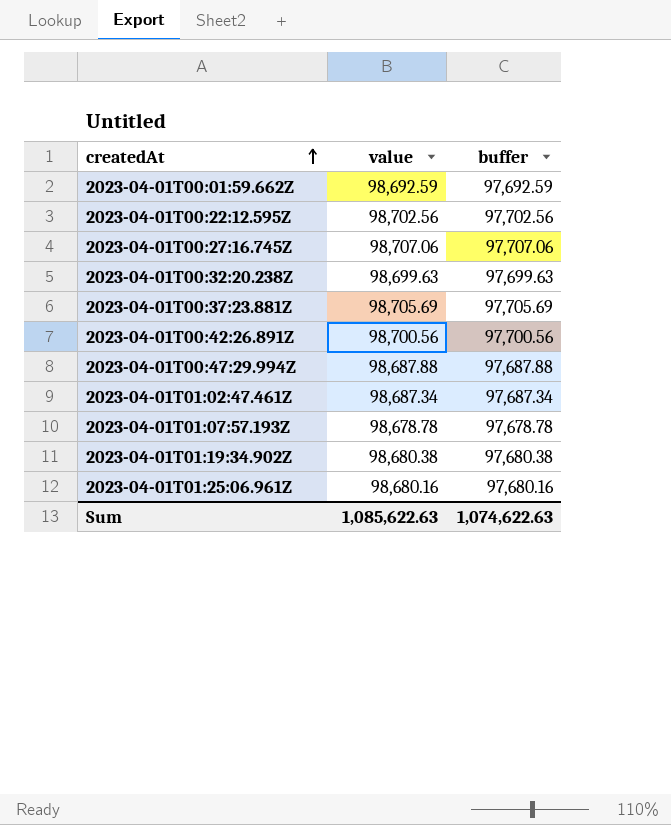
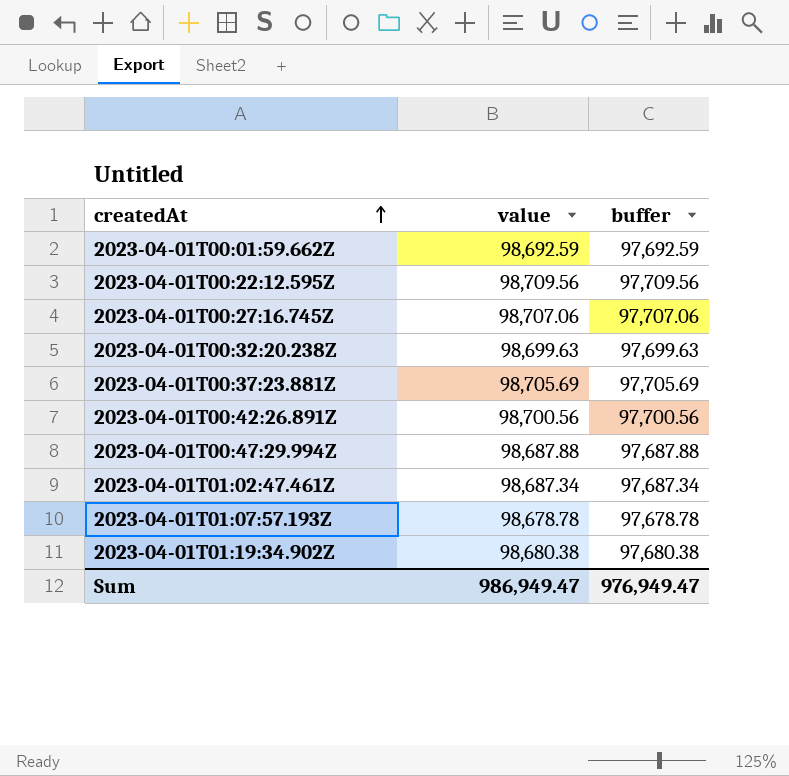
row 2023-04-01T01:25:06.961Z: 98,680.16 | 97,680.16 -> none
2023-04-01T00:22:12.595Z | value: 98,702.56 -> 98,709.56
2023-04-01T00:22:12.595Z | buffer: 97,702.56 -> 97,709.56
Sum | value: 1,085,622.63 -> 986,949.47
Sum | buffer: 1,074,622.63 -> 976,949.47

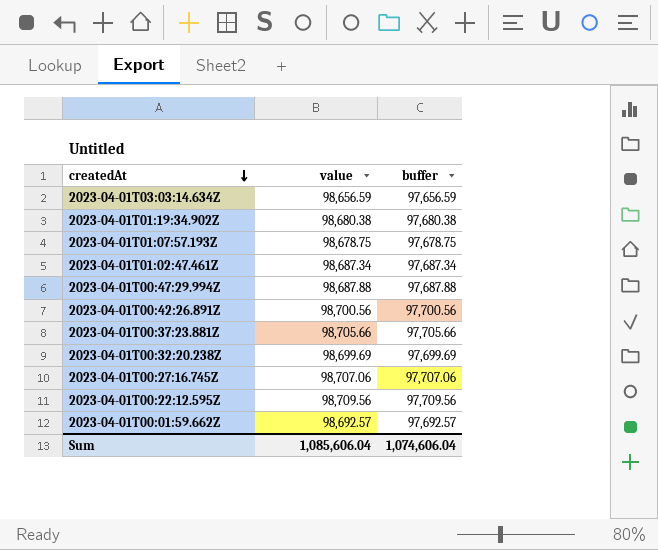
row order: createdAt ascending -> createdAt descending
row 2023-04-01T03:03:14.634Z: none -> 98,656.59 | 97,656.59
2023-04-01T01:07:57.193Z | value: 98,678.78 -> 98,678.75
2023-04-01T01:07:57.193Z | buffer: 97,678.78 -> 97,678.75
2023-04-01T00:37:23.881Z | value: 98,705.69 -> 98,705.66
2023-04-01T00:37:23.881Z | buffer: 97,705.69 -> 97,705.66
2023-04-01T00:32:20.238Z | value: 98,699.63 -> 98,699.69
2023-04-01T00:32:20.238Z | buffer: 97,699.63 -> 97,699.69
2023-04-01T00:01:59.662Z | value: 98,692.59 -> 98,692.57
2023-04-01T00:01:59.662Z | buffer: 97,692.59 -> 97,692.57
Sum | value: 986,949.47 -> 1,085,606.04
Sum | buffer: 976,949.47 -> 1,074,606.04

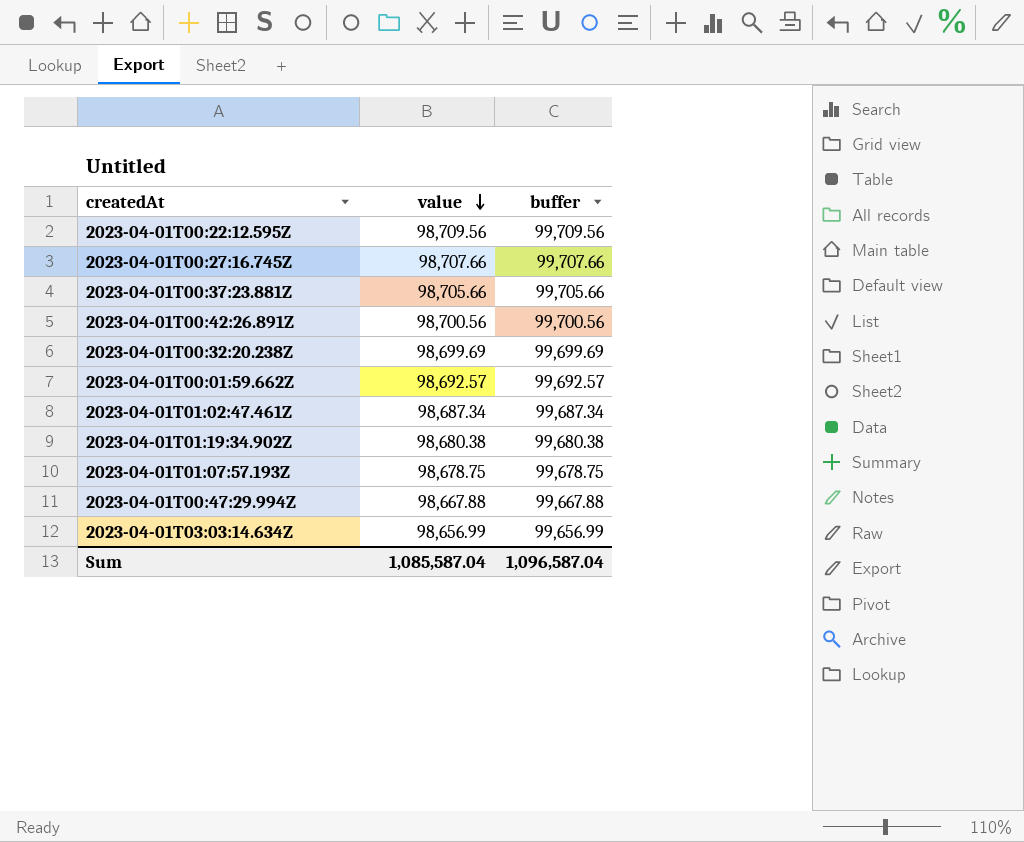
row order: createdAt descending -> value descending
column buffer | formula: [value] - 1000 -> [value] + 1000
2023-04-01T00:27:16.745Z | value: 98,707.06 -> 98,707.66
2023-04-01T00:47:29.994Z | value: 98,687.88 -> 98,667.88
2023-04-01T03:03:14.634Z | value: 98,656.59 -> 98,656.99
Sum | value: 1,085,606.04 -> 1,085,587.04
Sum | buffer: 1,074,606.04 -> 1,096,587.04

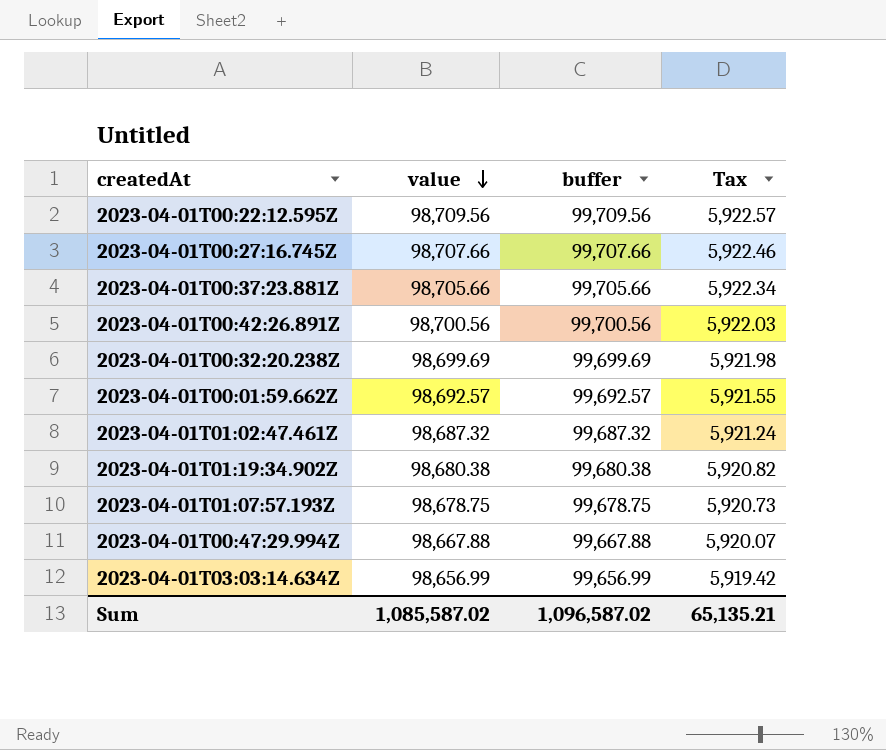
column Tax | formula: none -> [value] * 0.06
2023-04-01T01:02:47.461Z | value: 98,687.34 -> 98,687.32
2023-04-01T01:02:47.461Z | buffer: 99,687.34 -> 99,687.32
Sum | value: 1,085,587.04 -> 1,085,587.02
Sum | buffer: 1,096,587.04 -> 1,096,587.02

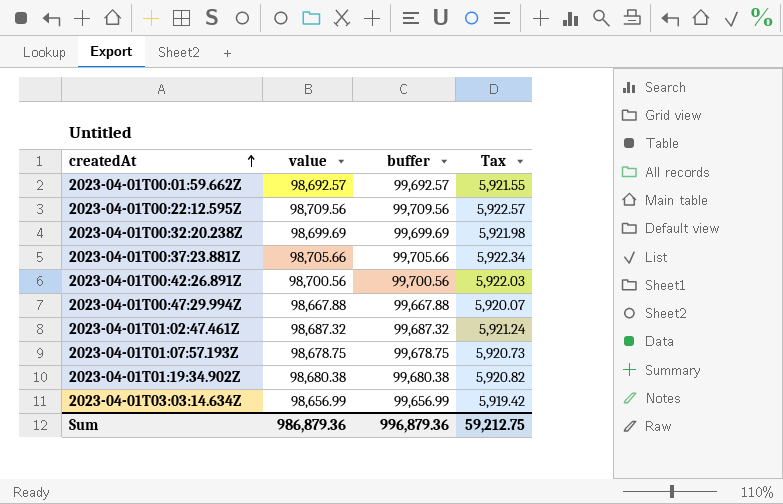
row order: value descending -> createdAt ascending
row 2023-04-01T00:27:16.745Z: 98,707.66 | 99,707.66 | 5,922.46 -> none
Sum | value: 1,085,587.02 -> 986,879.36
Sum | buffer: 1,096,587.02 -> 996,879.36
Sum | Tax: 65,135.21 -> 59,212.75

